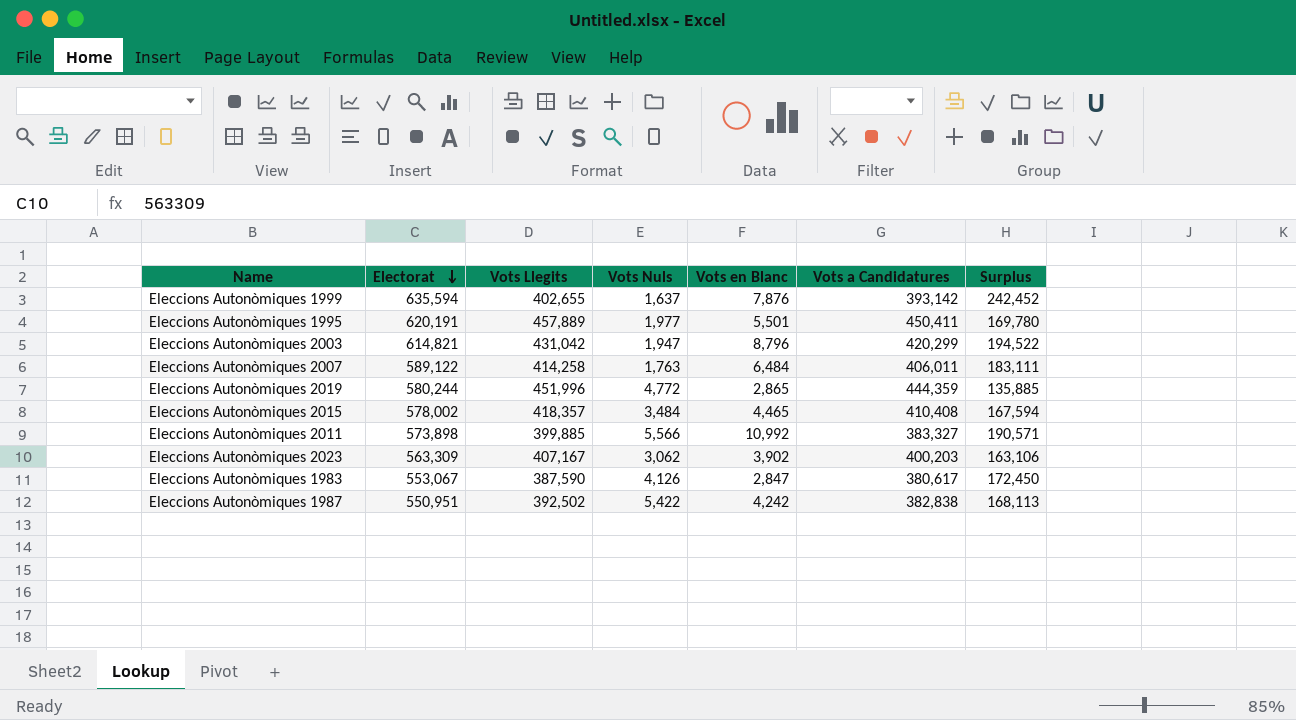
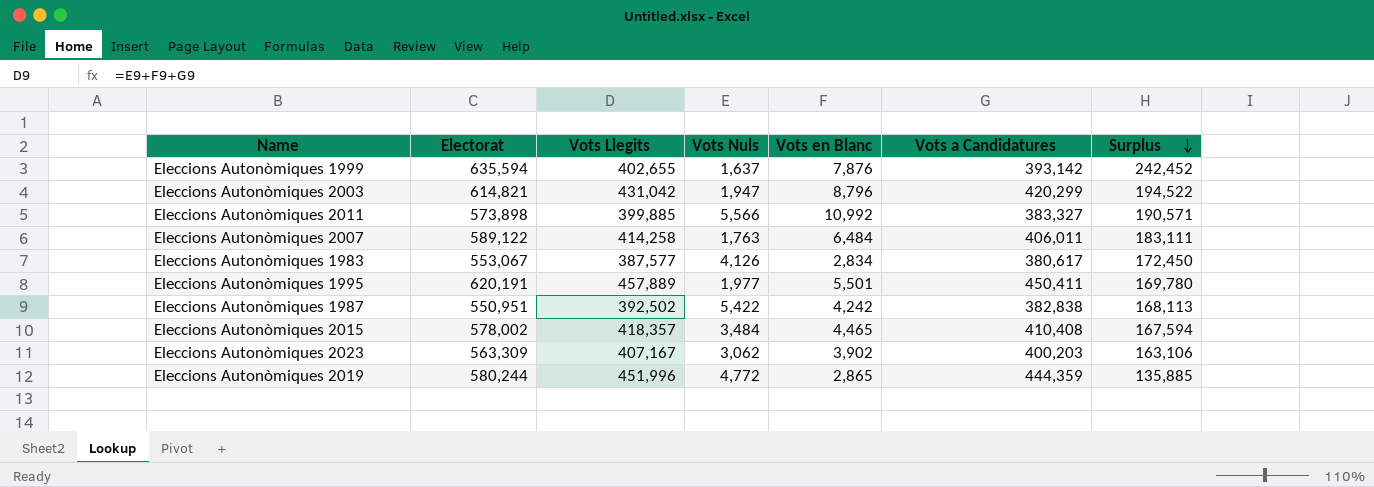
row order: Electorat descending -> Surplus descending
Eleccions Autonòmiques 1983 | Vots Llegits: 387,590 -> 387,577
Eleccions Autonòmiques 1983 | Vots en Blanc: 2,847 -> 2,834

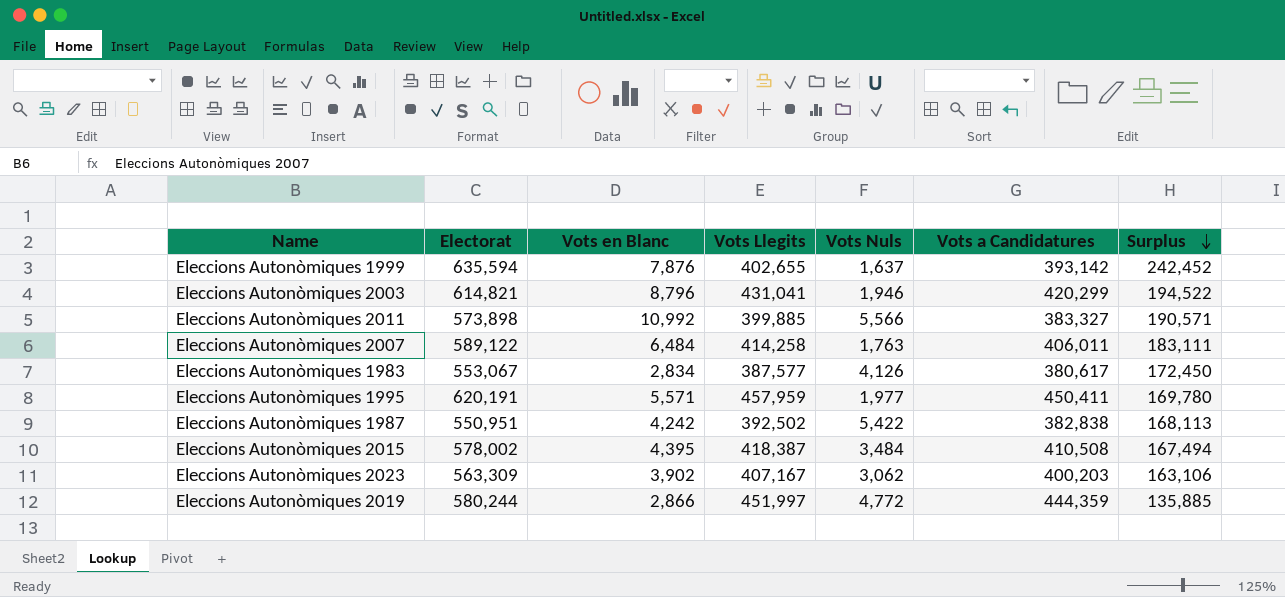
column Vots en Blanc | position: 5 -> 3
Eleccions Autonòmiques 2003 | Vots Llegits: 431,042 -> 431,041
Eleccions Autonòmiques 2003 | Vots Nuls: 1,947 -> 1,946
Eleccions Autonòmiques 1995 | Vots en Blanc: 5,501 -> 5,571
Eleccions Autonòmiques 1995 | Vots Llegits: 457,889 -> 457,959
Eleccions Autonòmiques 2015 | Vots en Blanc: 4,465 -> 4,395
Eleccions Autonòmiques 2015 | Vots Llegits: 418,357 -> 418,387
Eleccions Autonòmiques 2015 | Vots a Candidatures: 410,408 -> 410,508
Eleccions Autonòmiques 2015 | Surplus: 167,594 -> 167,494
Eleccions Autonòmiques 2019 | Vots en Blanc: 2,865 -> 2,866
Eleccions Autonòmiques 2019 | Vots Llegits: 451,996 -> 451,997

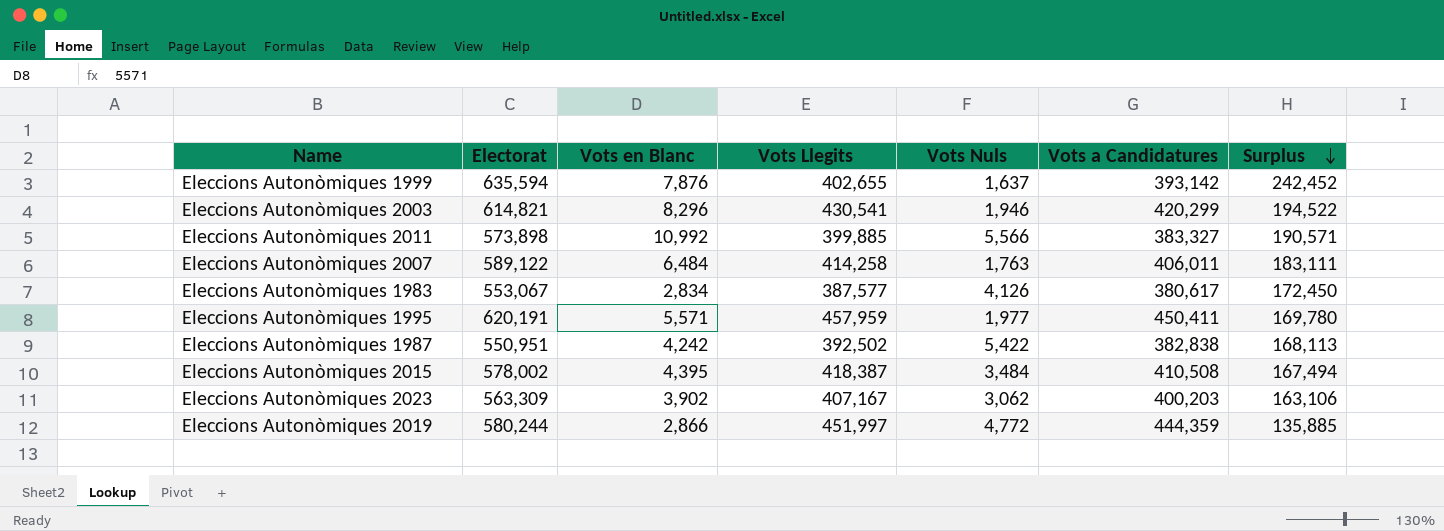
Eleccions Autonòmiques 2003 | Vots en Blanc: 8,796 -> 8,296
Eleccions Autonòmiques 2003 | Vots Llegits: 431,041 -> 430,541

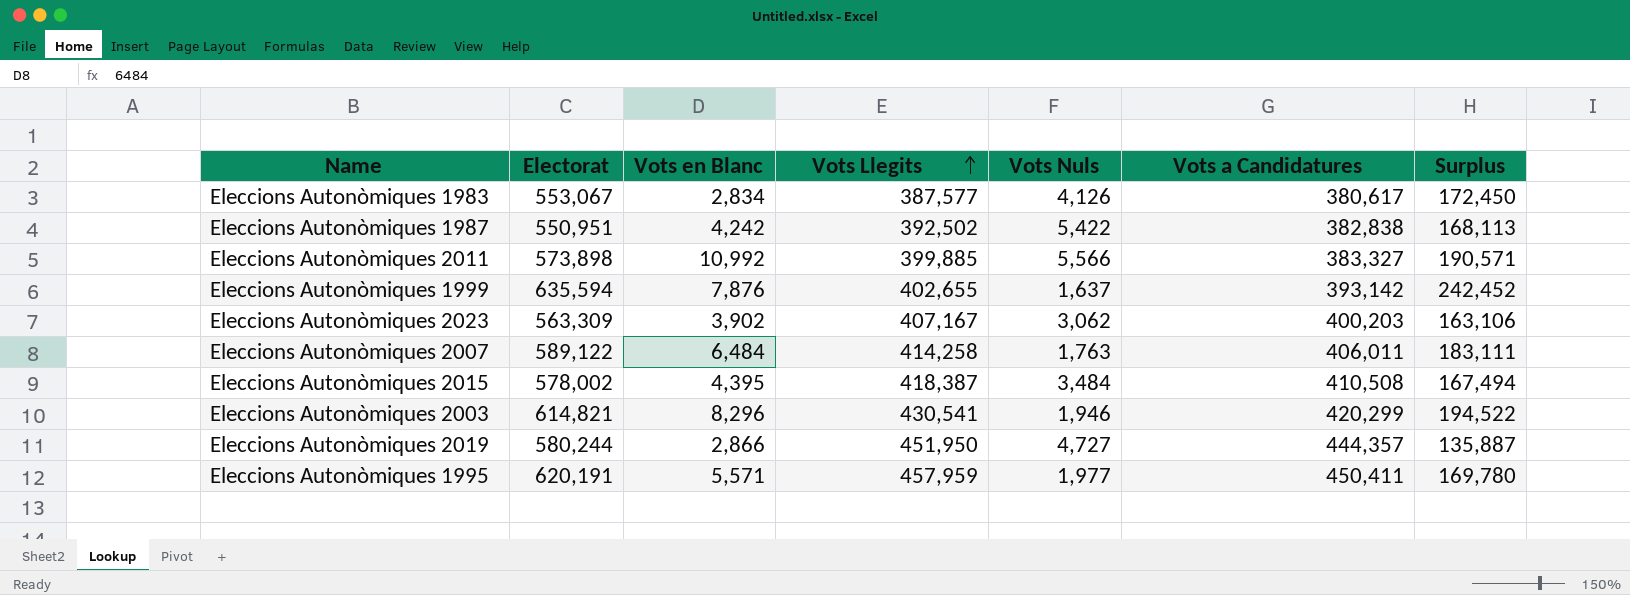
row order: Surplus descending -> Vots Llegits ascending
Eleccions Autonòmiques 2019 | Vots Llegits: 451,997 -> 451,950
Eleccions Autonòmiques 2019 | Vots Nuls: 4,772 -> 4,727
Eleccions Autonòmiques 2019 | Vots a Candidatures: 444,359 -> 444,357
Eleccions Autonòmiques 2019 | Surplus: 135,885 -> 135,887

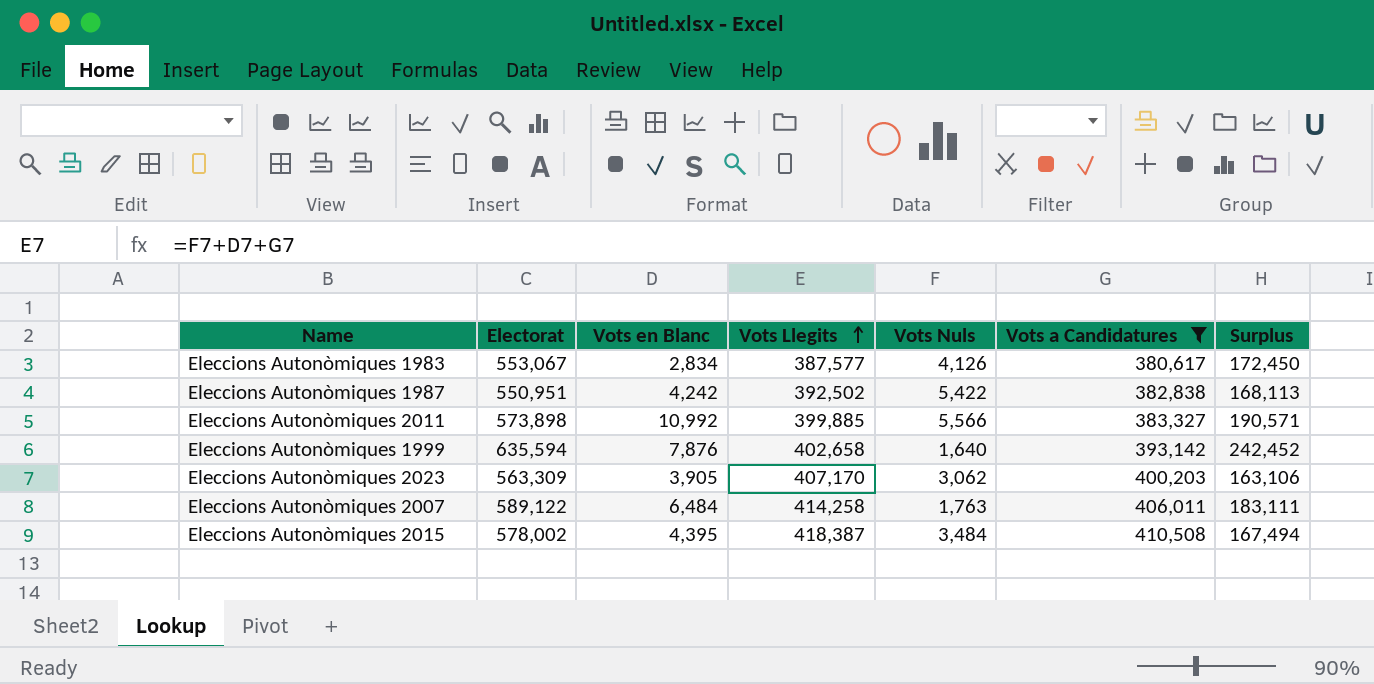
filter: none -> Vots a Candidatures <= 410,508
Eleccions Autonòmiques 1999 | Vots Llegits: 402,655 -> 402,658
Eleccions Autonòmiques 1999 | Vots Nuls: 1,637 -> 1,640
Eleccions Autonòmiques 2023 | Vots en Blanc: 3,902 -> 3,905
Eleccions Autonòmiques 2023 | Vots Llegits: 407,167 -> 407,170

